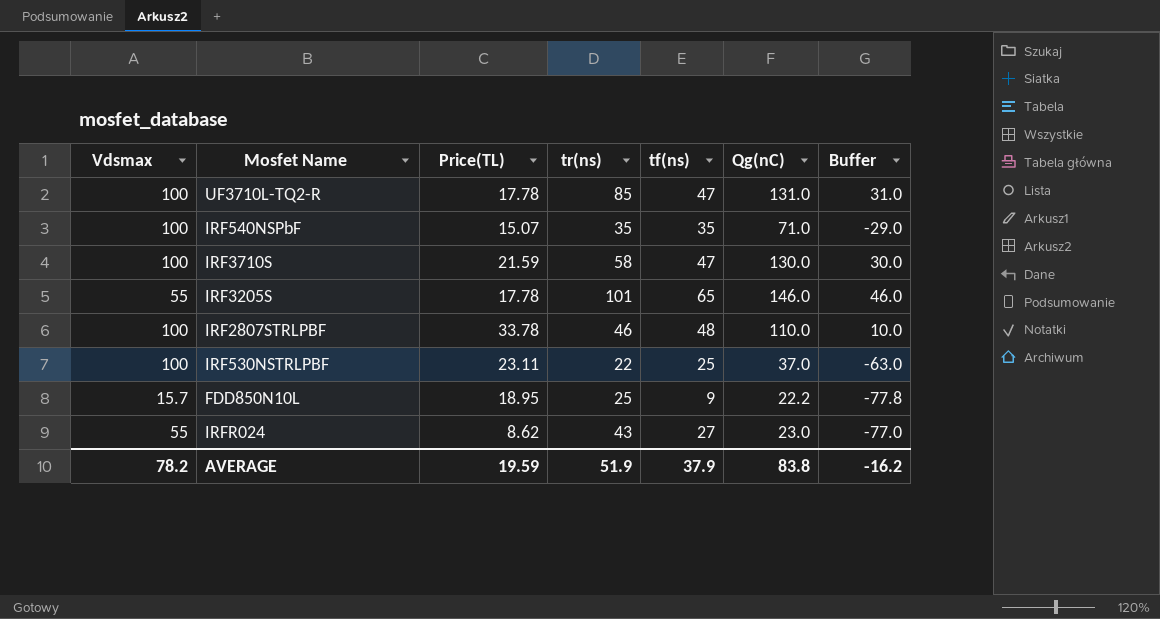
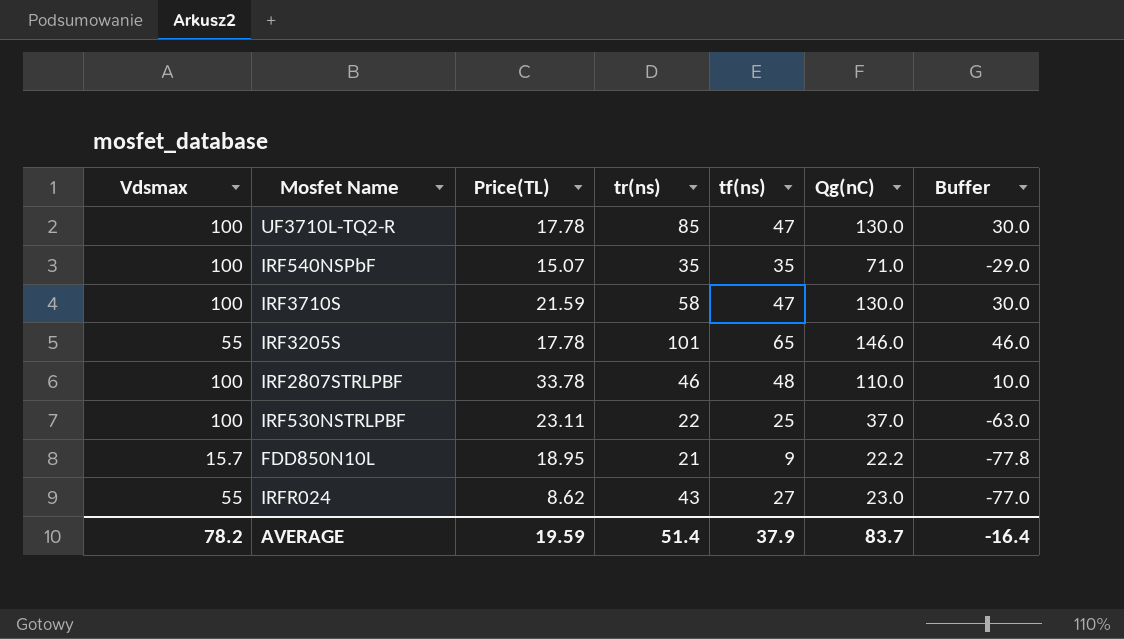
UF3710L-TQ2-R | Qg(nC): 131.0 -> 130.0
UF3710L-TQ2-R | Buffer: 31.0 -> 30.0
FDD850N10L | tr(ns): 25 -> 21
AVERAGE | tr(ns): 51.9 -> 51.4
AVERAGE | Qg(nC): 83.8 -> 83.7
AVERAGE | Buffer: -16.2 -> -16.4

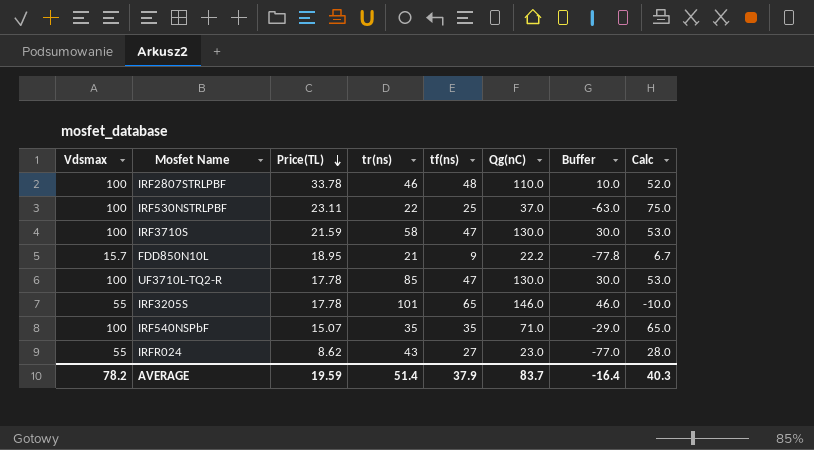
row order: none -> Price(TL) descending
column Calc | formula: none -> [Vdsmax] - [tf(ns)]

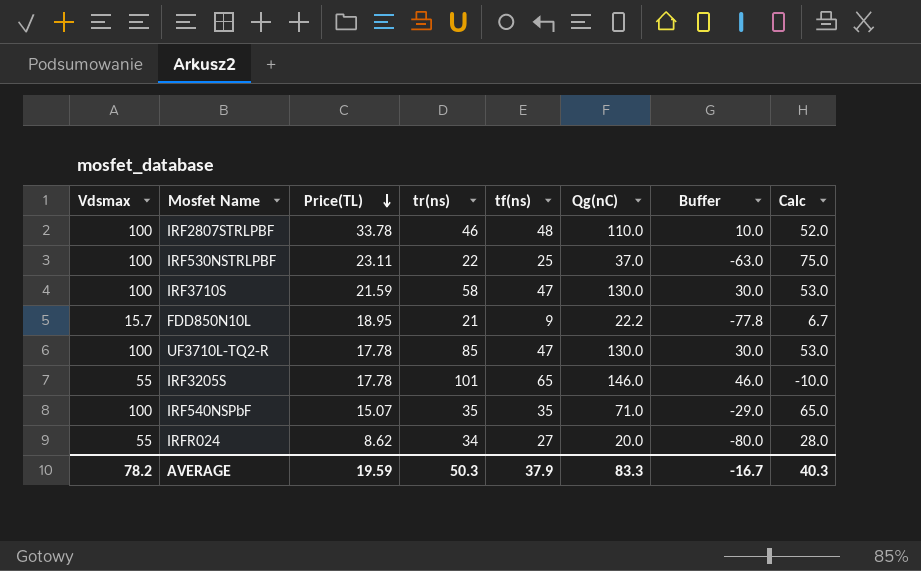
IRFR024 | tr(ns): 43 -> 34
IRFR024 | Qg(nC): 23.0 -> 20.0
IRFR024 | Buffer: -77.0 -> -80.0
AVERAGE | tr(ns): 51.4 -> 50.3
AVERAGE | Qg(nC): 83.7 -> 83.3
AVERAGE | Buffer: -16.4 -> -16.7

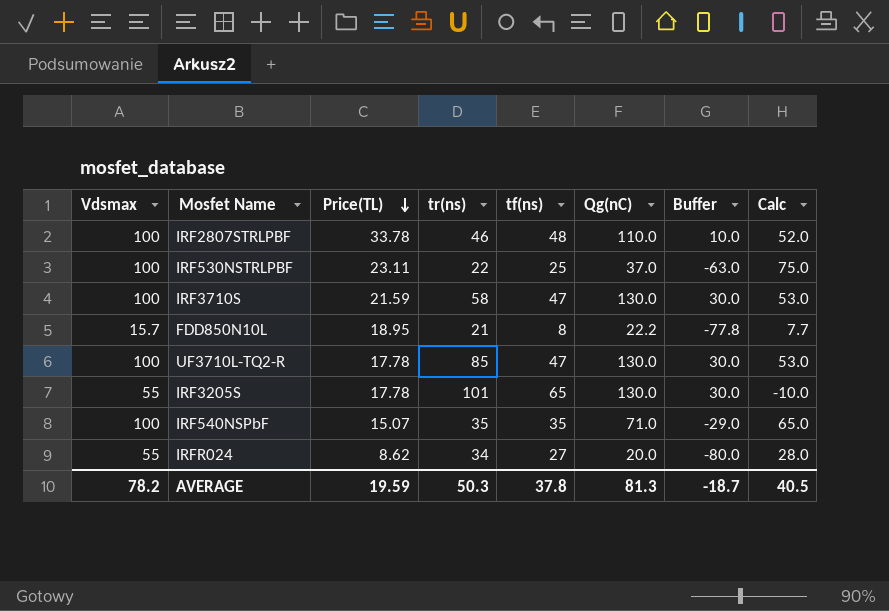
FDD850N10L | tf(ns): 9 -> 8
FDD850N10L | Calc: 6.7 -> 7.7
IRF3205S | Qg(nC): 146.0 -> 130.0
IRF3205S | Buffer: 46.0 -> 30.0
AVERAGE | tf(ns): 37.9 -> 37.8
AVERAGE | Qg(nC): 83.3 -> 81.3
AVERAGE | Buffer: -16.7 -> -18.7
AVERAGE | Calc: 40.3 -> 40.5

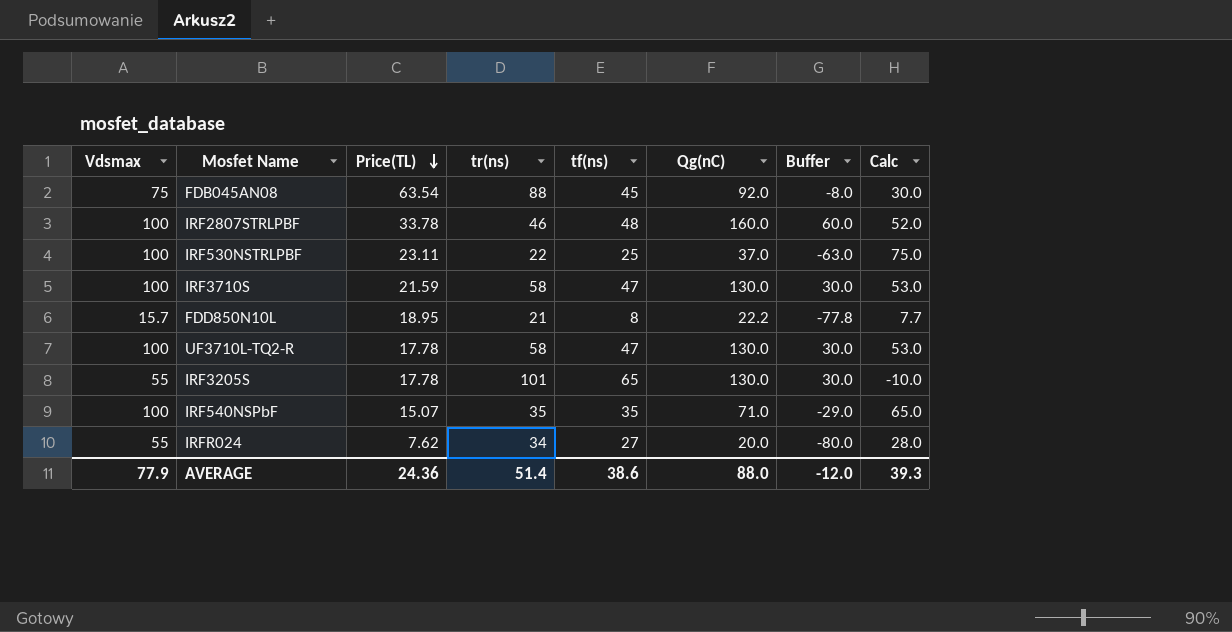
row FDB045AN08: none -> 75 | 63.54 | 88 | 45 | 92.0 | -8.0 | 30.0
IRF2807STRLPBF | Qg(nC): 110.0 -> 160.0
IRF2807STRLPBF | Buffer: 10.0 -> 60.0
UF3710L-TQ2-R | tr(ns): 85 -> 58
IRFR024 | Price(TL): 8.62 -> 7.62
AVERAGE | Vdsmax: 78.2 -> 77.9
AVERAGE | Price(TL): 19.59 -> 24.36
AVERAGE | tr(ns): 50.3 -> 51.4
AVERAGE | tf(ns): 37.8 -> 38.6
AVERAGE | Qg(nC): 81.3 -> 88.0
AVERAGE | Buffer: -18.7 -> -12.0
AVERAGE | Calc: 40.5 -> 39.3

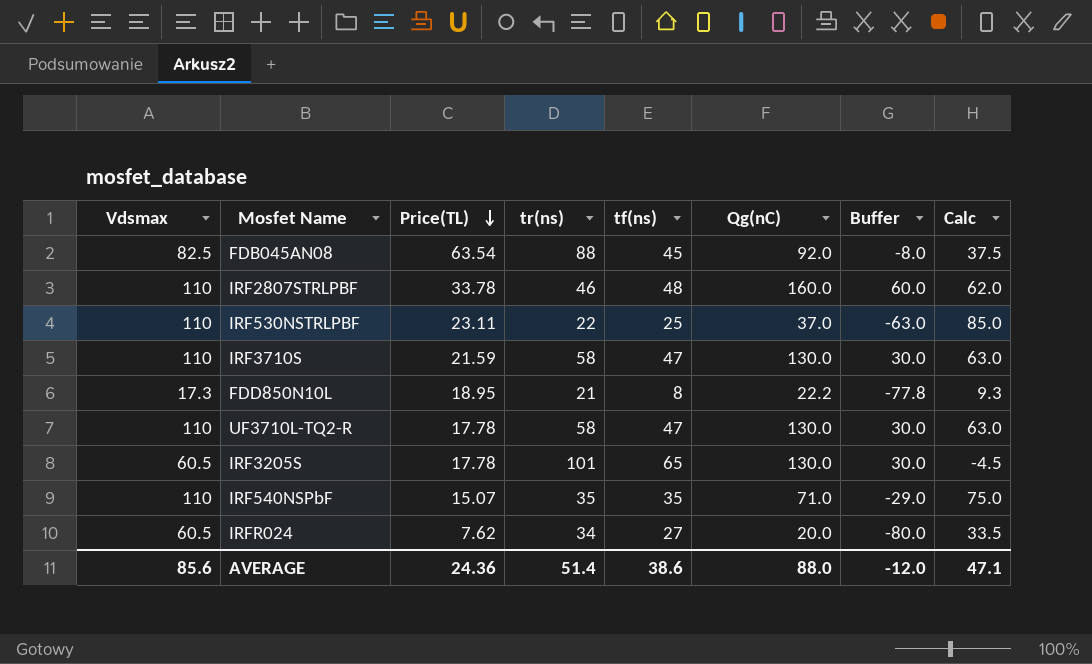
FDB045AN08 | Vdsmax: 75 -> 82.5
FDB045AN08 | Calc: 30.0 -> 37.5
IRF2807STRLPBF | Vdsmax: 100 -> 110
IRF2807STRLPBF | Calc: 52.0 -> 62.0
IRF530NSTRLPBF | Vdsmax: 100 -> 110
IRF530NSTRLPBF | Calc: 75.0 -> 85.0
IRF3710S | Vdsmax: 100 -> 110
IRF3710S | Calc: 53.0 -> 63.0
FDD850N10L | Vdsmax: 15.7 -> 17.3
FDD850N10L | Calc: 7.7 -> 9.3
UF3710L-TQ2-R | Vdsmax: 100 -> 110
UF3710L-TQ2-R | Calc: 53.0 -> 63.0
IRF3205S | Vdsmax: 55 -> 60.5
IRF3205S | Calc: -10.0 -> -4.5
IRF540NSPbF | Vdsmax: 100 -> 110
IRF540NSPbF | Calc: 65.0 -> 75.0
IRFR024 | Vdsmax: 55 -> 60.5
IRFR024 | Calc: 28.0 -> 33.5
AVERAGE | Vdsmax: 77.9 -> 85.6
AVERAGE | Calc: 39.3 -> 47.1

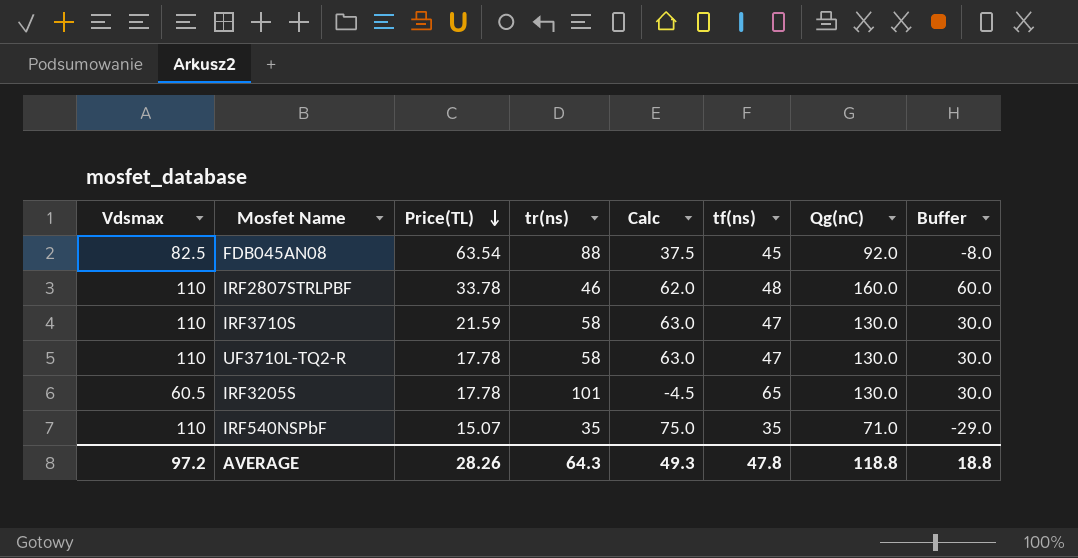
column Calc | position: 8 -> 5
row IRF530NSTRLPBF: 110 | 23.11 | 22 | 25 | 37.0 | -63.0 | 85.0 -> none
row FDD850N10L: 17.3 | 18.95 | 21 | 8 | 22.2 | -77.8 | 9.3 -> none
row IRFR024: 60.5 | 7.62 | 34 | 27 | 20.0 | -80.0 | 33.5 -> none
AVERAGE | Vdsmax: 85.6 -> 97.2
AVERAGE | Price(TL): 24.36 -> 28.26
AVERAGE | tr(ns): 51.4 -> 64.3
AVERAGE | Calc: 47.1 -> 49.3
AVERAGE | tf(ns): 38.6 -> 47.8
AVERAGE | Qg(nC): 88.0 -> 118.8
AVERAGE | Buffer: -12.0 -> 18.8

